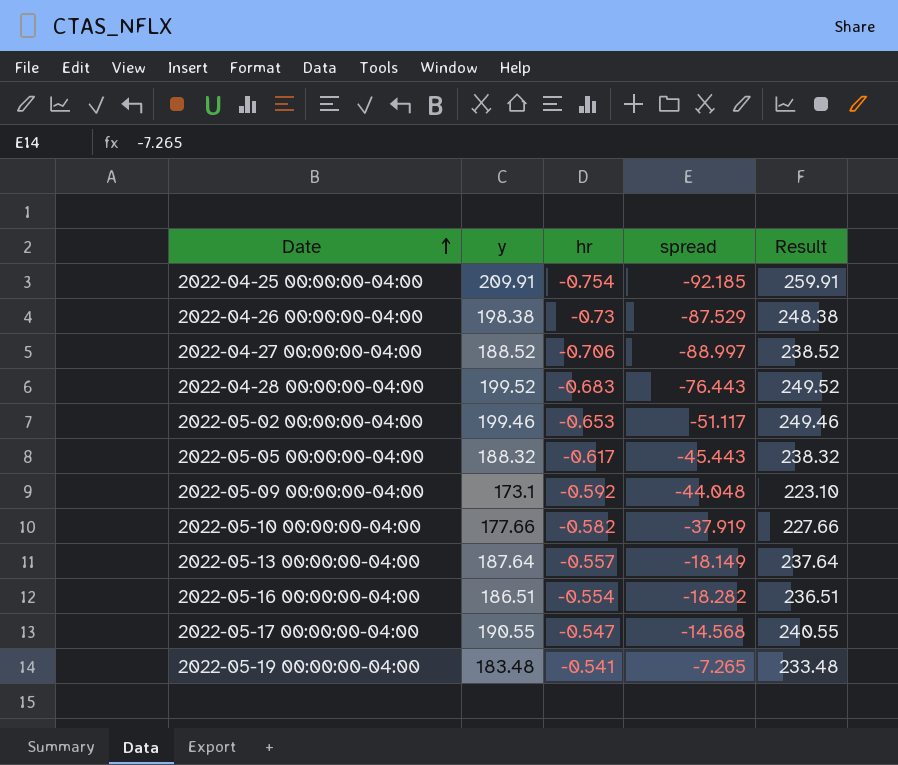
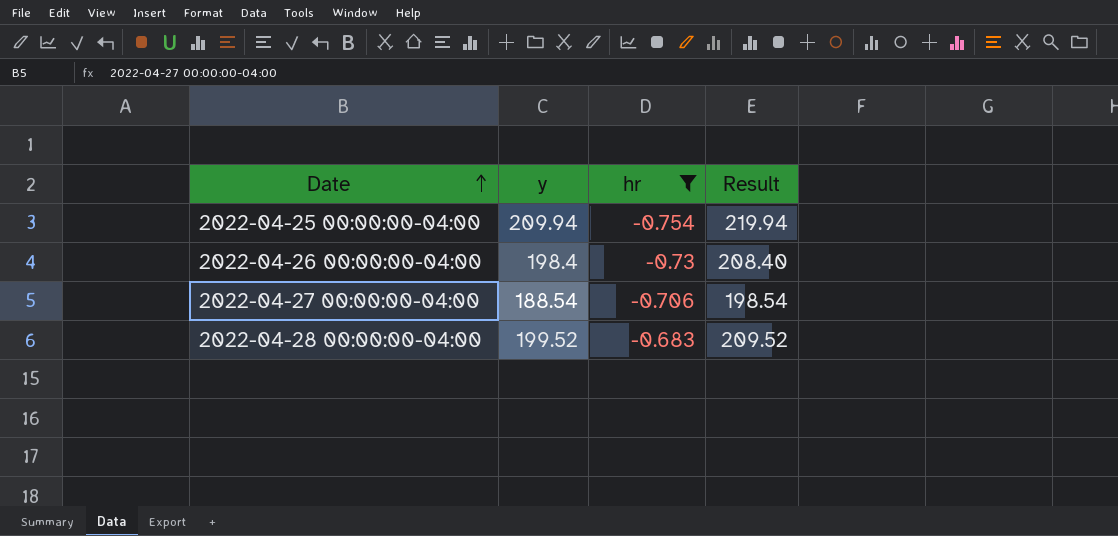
filter: none -> hr <= -0.683
column spread | position: 4 -> none
column Result | formula: [y] + 50 -> [y] + 10
2022-04-25 00:00:00-04:00 | y: 209.91 -> 209.94
2022-04-26 00:00:00-04:00 | y: 198.38 -> 198.4
2022-04-27 00:00:00-04:00 | y: 188.52 -> 188.54

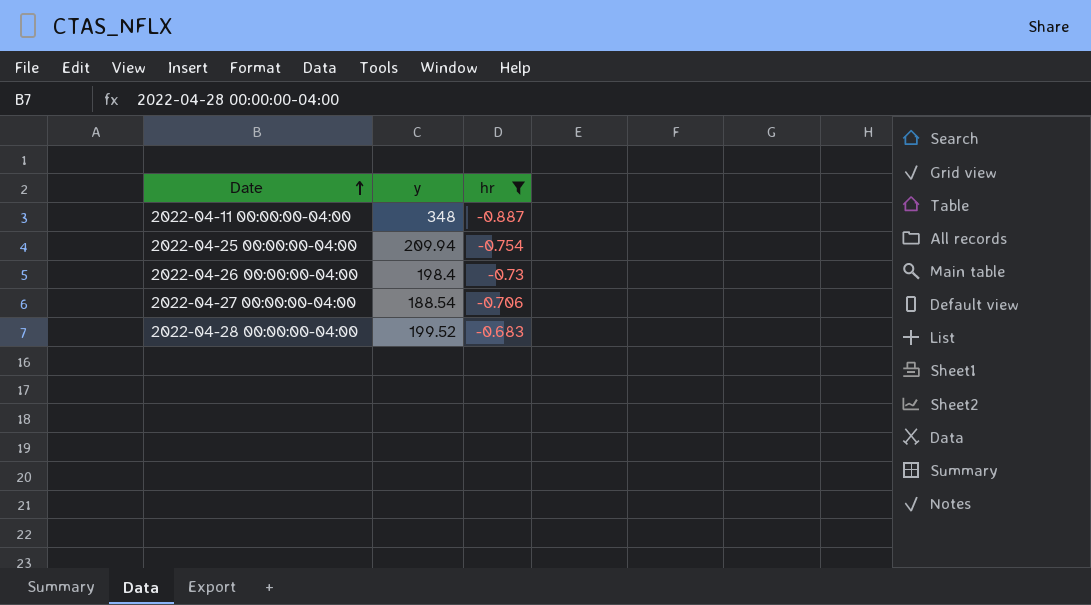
column Result | formula: [y] + 10 -> none
row 2022-04-11 00:00:00-04:00: none -> 348 | -0.887

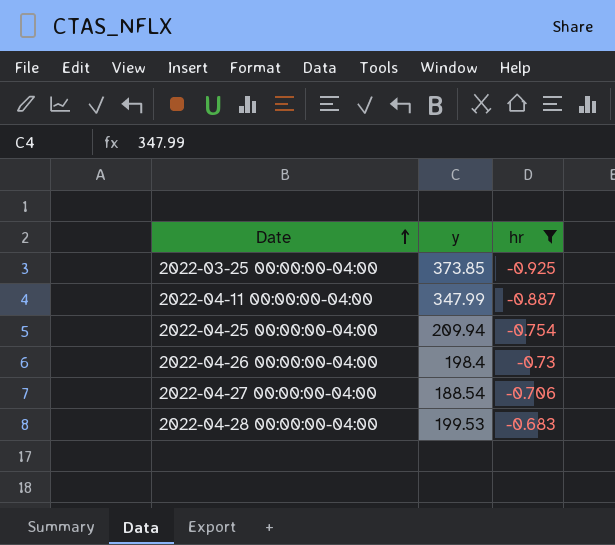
row 2022-03-25 00:00:00-04:00: none -> 373.85 | -0.925
2022-04-11 00:00:00-04:00 | y: 348 -> 347.99
2022-04-28 00:00:00-04:00 | y: 199.52 -> 199.53

